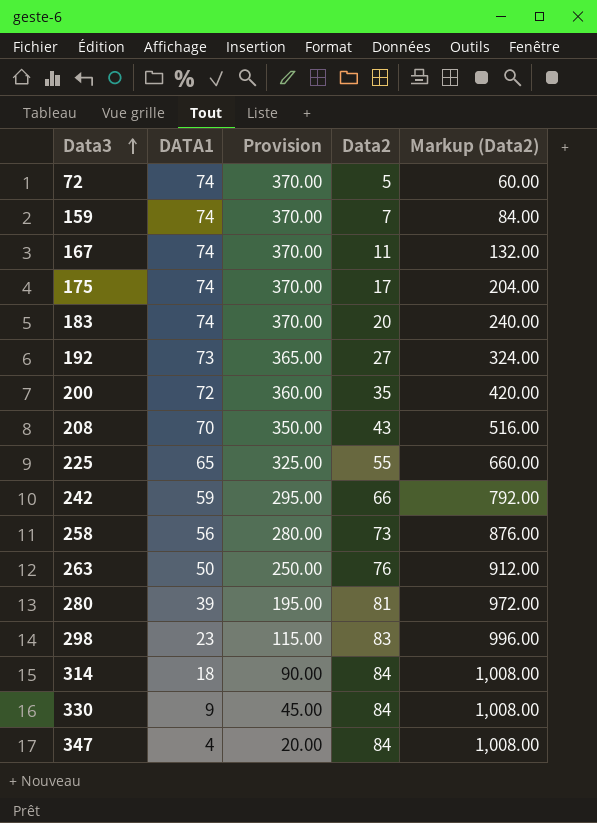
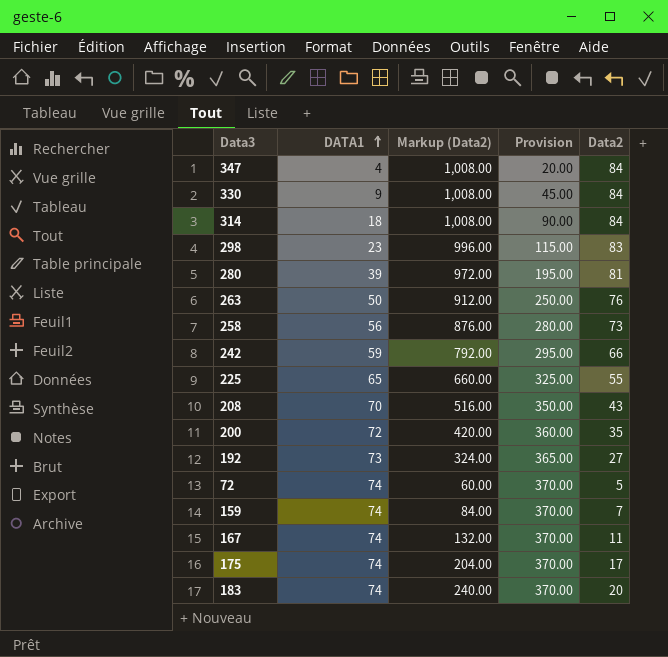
row order: Data3 ascending -> DATA1 ascending
column Markup (Data2) | position: 5 -> 3

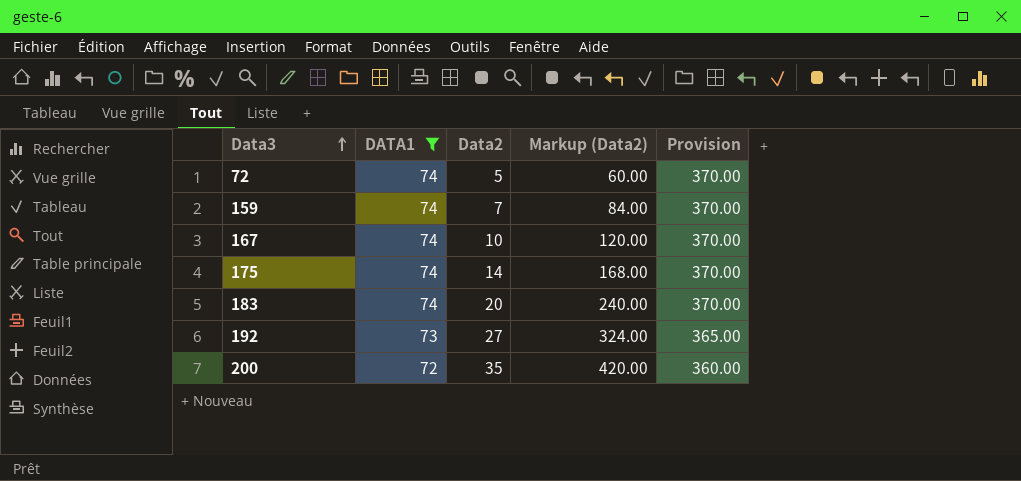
filter: none -> DATA1 >= 72
row order: DATA1 ascending -> Data3 ascending
column Data2 | position: 5 -> 3
167 | Data2: 11 -> 10
167 | Markup (Data2): 132.00 -> 120.00
175 | Data2: 17 -> 14
175 | Markup (Data2): 204.00 -> 168.00

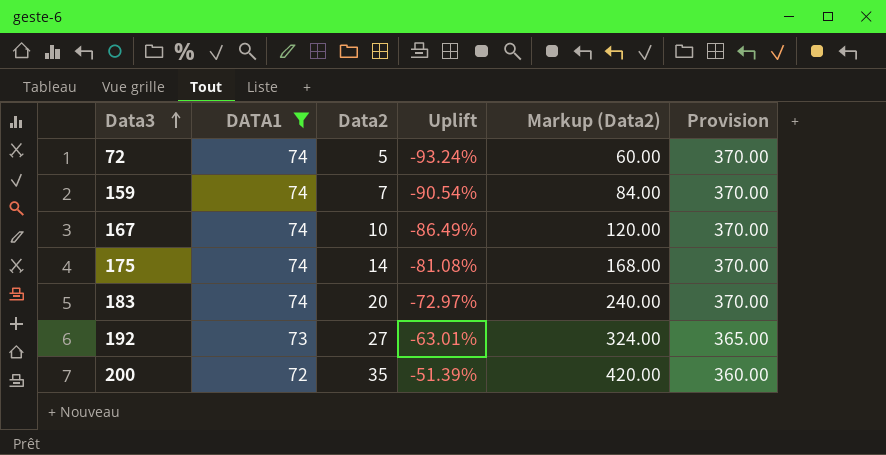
column Uplift | formula: none -> ([Data2] - [DATA1]) / [DATA1]

